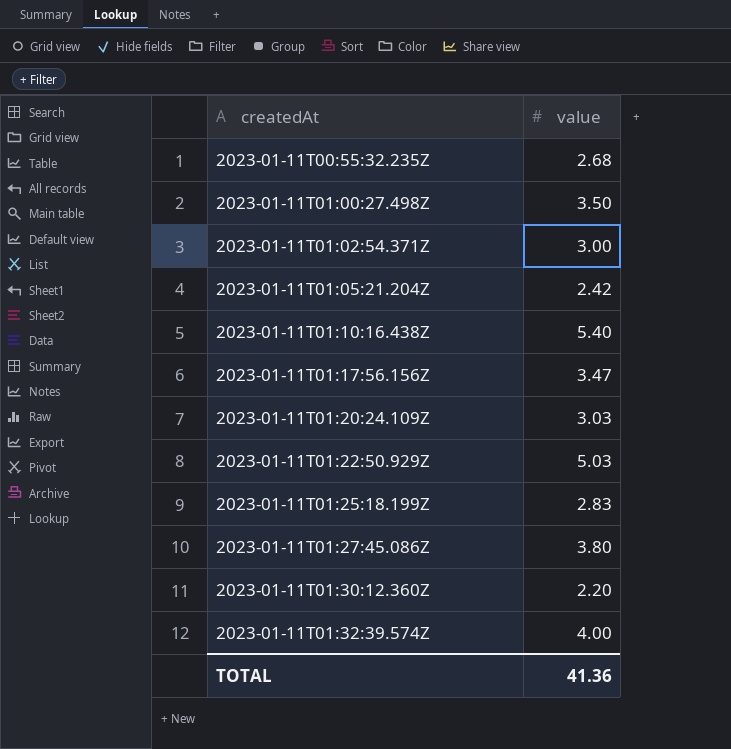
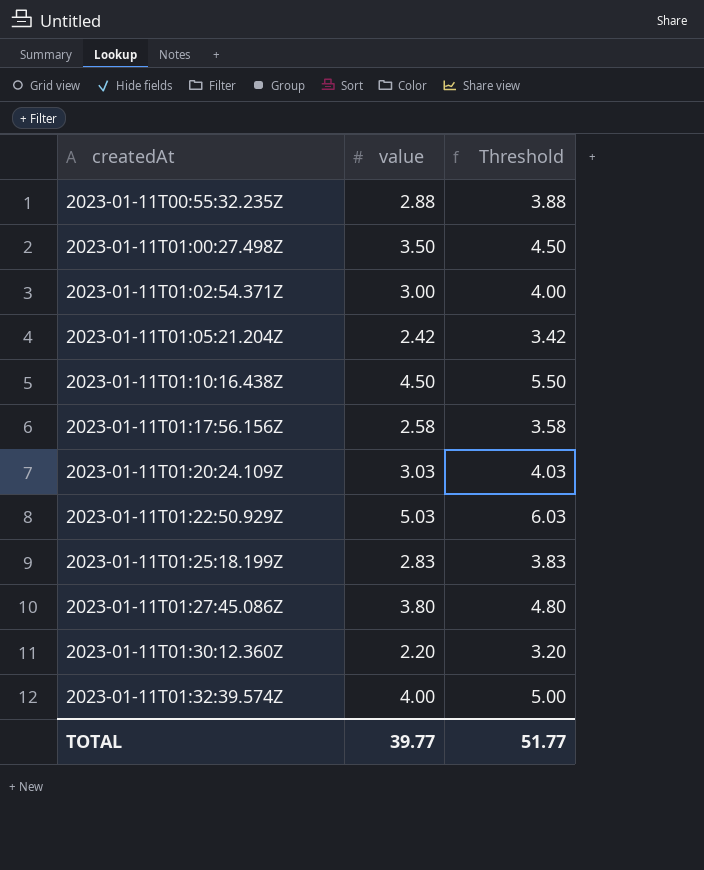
column Threshold | formula: none -> [value] + 1
2023-01-11T00:55:32.235Z | value: 2.68 -> 2.88
2023-01-11T01:10:16.438Z | value: 5.40 -> 4.50
2023-01-11T01:17:56.156Z | value: 3.47 -> 2.58
TOTAL | value: 41.36 -> 39.77

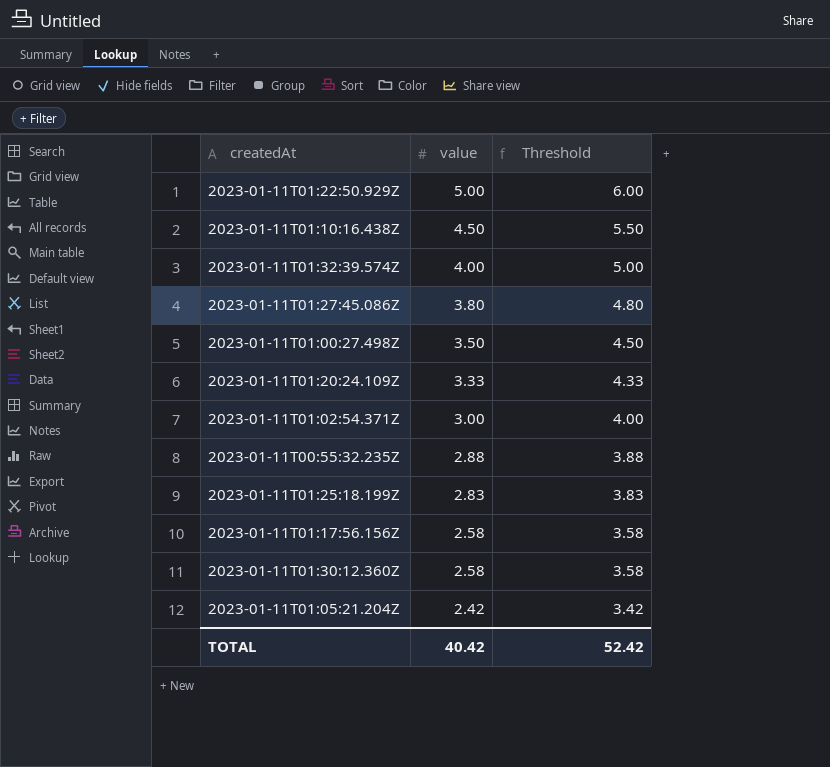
row order: createdAt ascending -> value descending
2023-01-11T01:22:50.929Z | value: 5.03 -> 5.00
2023-01-11T01:22:50.929Z | Threshold: 6.03 -> 6.00
2023-01-11T01:20:24.109Z | value: 3.03 -> 3.33
2023-01-11T01:20:24.109Z | Threshold: 4.03 -> 4.33
2023-01-11T01:30:12.360Z | value: 2.20 -> 2.58
2023-01-11T01:30:12.360Z | Threshold: 3.20 -> 3.58
TOTAL | value: 39.77 -> 40.42
TOTAL | Threshold: 51.77 -> 52.42

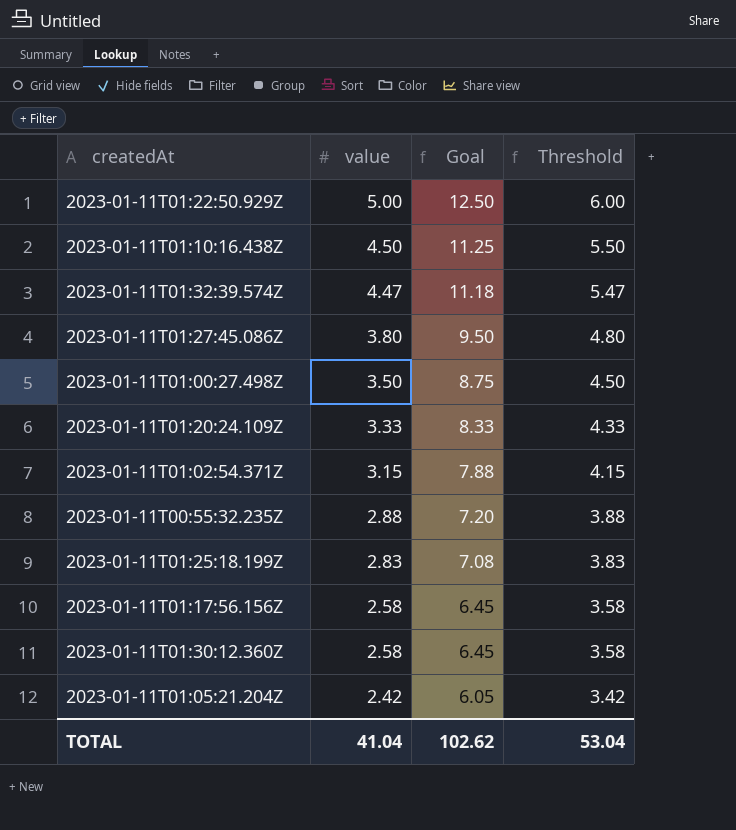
column Goal | formula: none -> [value] * 2.5
2023-01-11T01:32:39.574Z | value: 4.00 -> 4.47
2023-01-11T01:32:39.574Z | Threshold: 5.00 -> 5.47
2023-01-11T01:02:54.371Z | value: 3.00 -> 3.15
2023-01-11T01:02:54.371Z | Threshold: 4.00 -> 4.15
TOTAL | value: 40.42 -> 41.04
TOTAL | Threshold: 52.42 -> 53.04

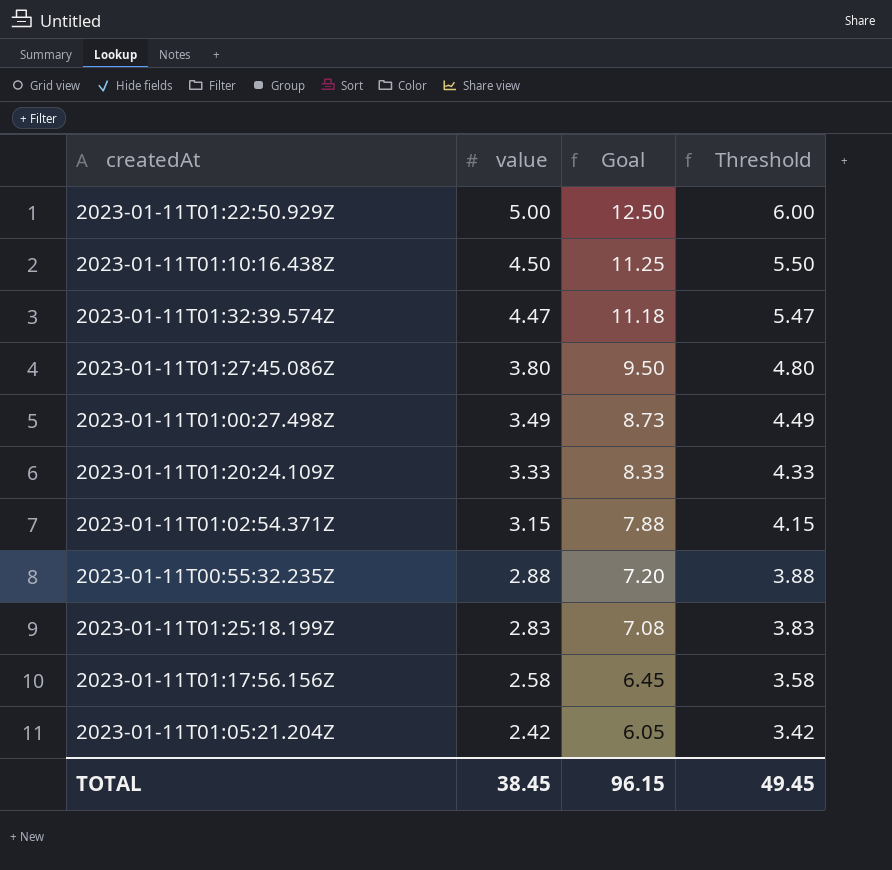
row 2023-01-11T01:30:12.360Z: 2.58 | 6.45 | 3.58 -> none
2023-01-11T01:00:27.498Z | value: 3.50 -> 3.49
2023-01-11T01:00:27.498Z | Goal: 8.75 -> 8.73
2023-01-11T01:00:27.498Z | Threshold: 4.50 -> 4.49
TOTAL | value: 41.04 -> 38.45
TOTAL | Goal: 102.62 -> 96.15
TOTAL | Threshold: 53.04 -> 49.45

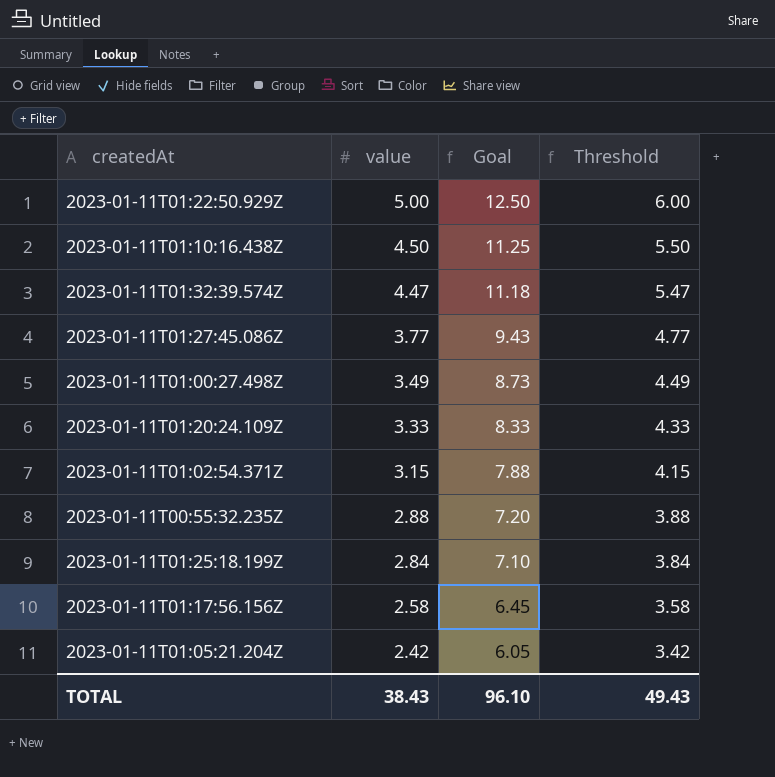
2023-01-11T01:27:45.086Z | value: 3.80 -> 3.77
2023-01-11T01:27:45.086Z | Goal: 9.50 -> 9.43
2023-01-11T01:27:45.086Z | Threshold: 4.80 -> 4.77
2023-01-11T01:25:18.199Z | value: 2.83 -> 2.84
2023-01-11T01:25:18.199Z | Goal: 7.08 -> 7.10
2023-01-11T01:25:18.199Z | Threshold: 3.83 -> 3.84
TOTAL | value: 38.45 -> 38.43
TOTAL | Goal: 96.15 -> 96.10
TOTAL | Threshold: 49.45 -> 49.43

